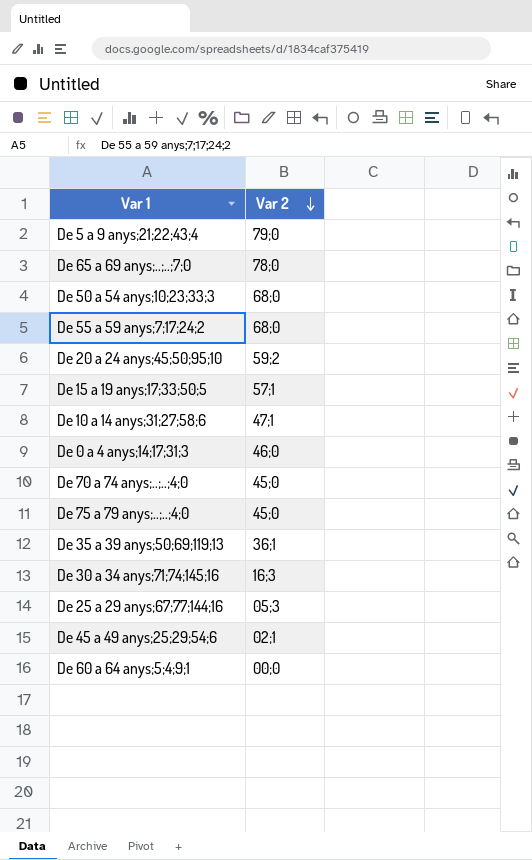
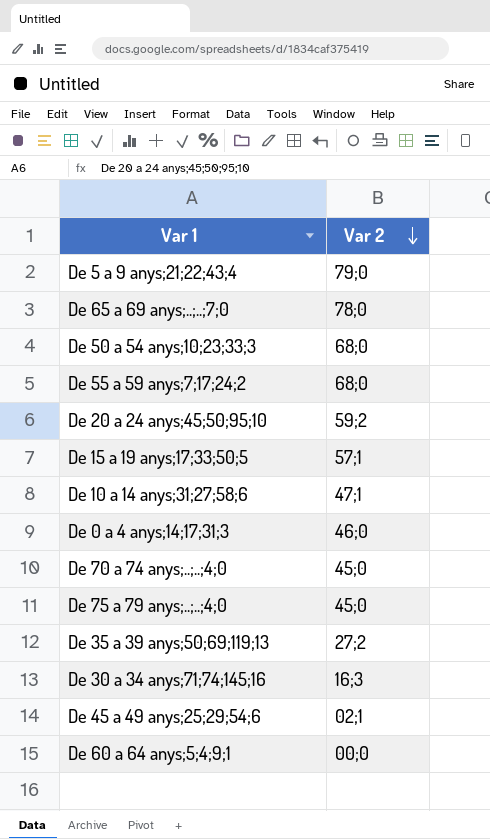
row De 25 a 29 anys;67;77;144;16: 05;3 -> none
De 35 a 39 anys;50;69;119;13 | Var 2: 36;1 -> 27;2

